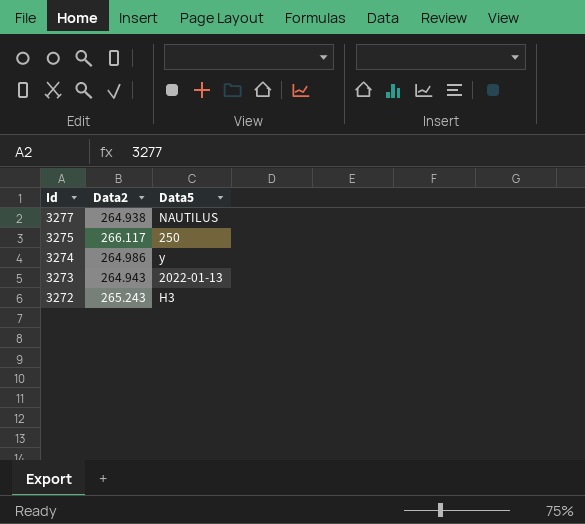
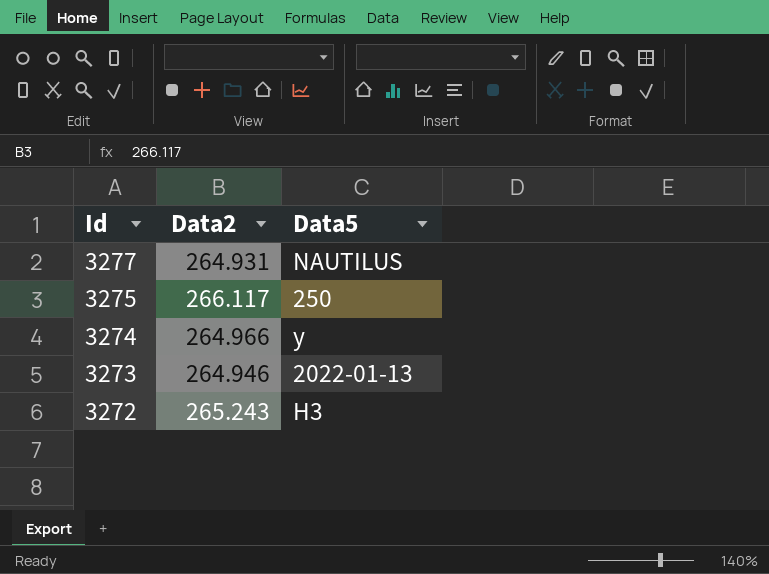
3277 | Data2: 264.938 -> 264.931
3274 | Data2: 264.986 -> 264.966
3273 | Data2: 264.943 -> 264.946

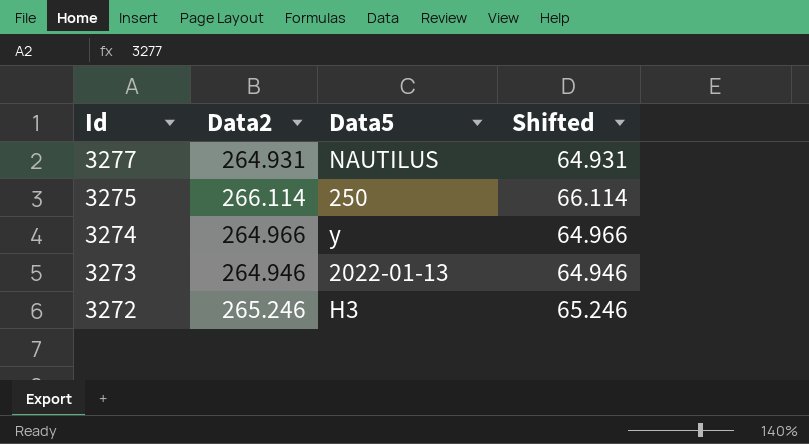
column Shifted | formula: none -> [Data2] - 200
3275 | Data2: 266.117 -> 266.114
3272 | Data2: 265.243 -> 265.246

